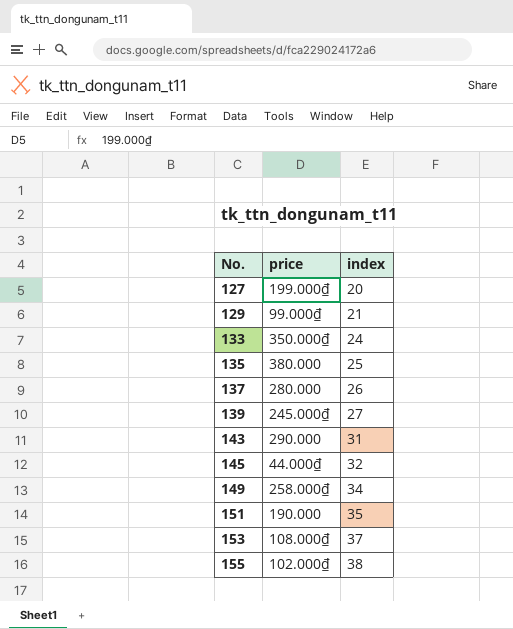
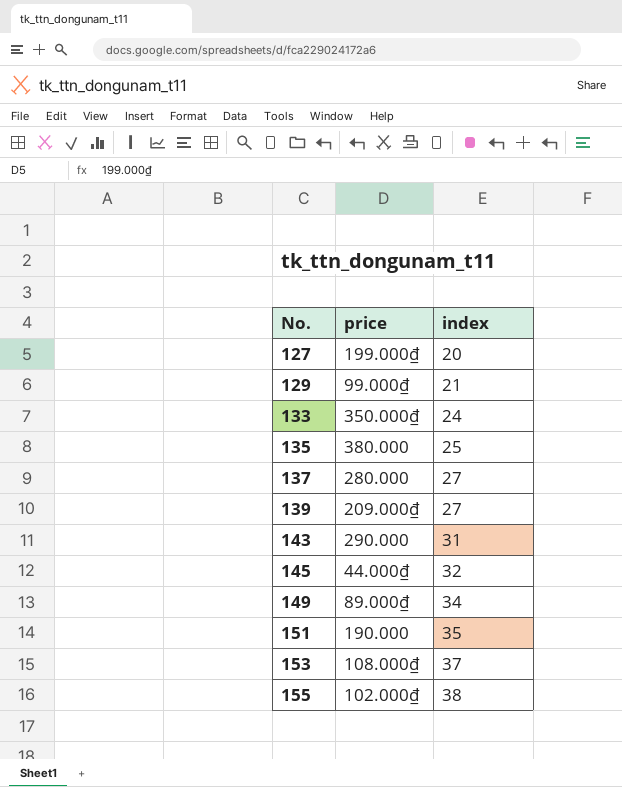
137 | index: 26 -> 27
139 | price: 245.000₫ -> 209.000₫
149 | price: 258.000₫ -> 89.000₫

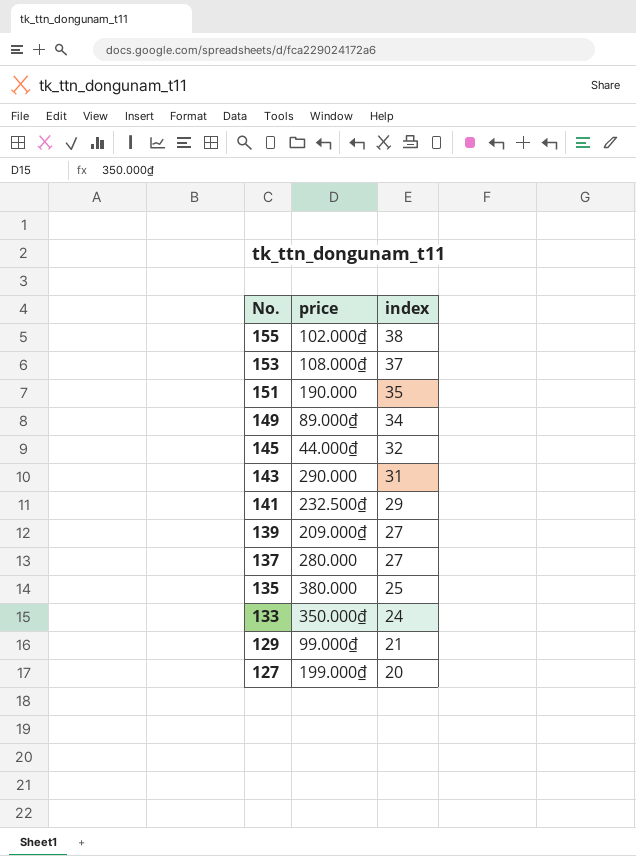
row order: No. ascending -> No. descending
row 141: none -> 232.500₫ | 29

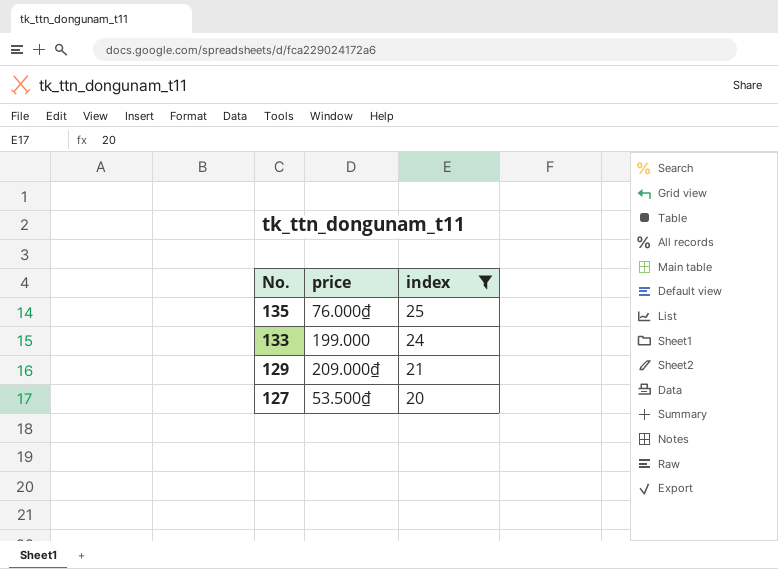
filter: none -> index <= 25
135 | price: 380.000 -> 76.000₫
133 | price: 350.000₫ -> 199.000
129 | price: 99.000₫ -> 209.000₫
127 | price: 199.000₫ -> 53.500₫

